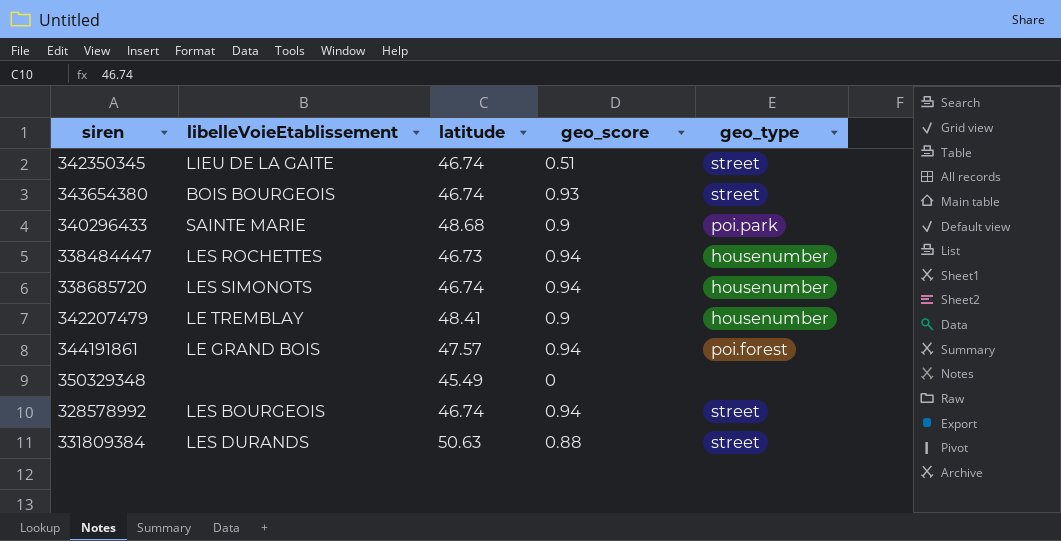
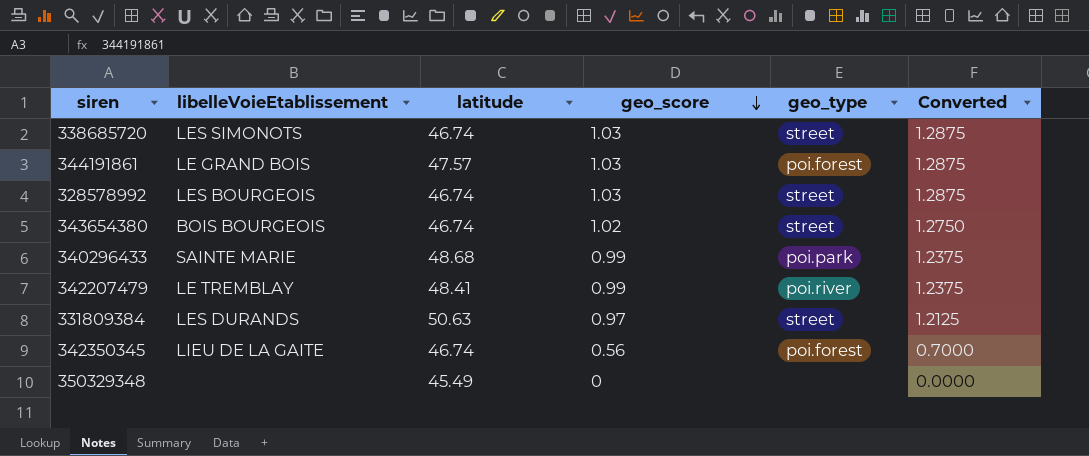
row order: none -> geo_score descending
column Converted | formula: none -> [geo_score] * 1.25
row 338484447: LES ROCHETTES | 46.73 | 0.94 | housenumber -> none
338685720 | geo_score: 0.94 -> 1.03
338685720 | geo_type: housenumber -> street
344191861 | geo_score: 0.94 -> 1.03
328578992 | geo_score: 0.94 -> 1.03
343654380 | geo_score: 0.93 -> 1.02
340296433 | geo_score: 0.9 -> 0.99
342207479 | geo_score: 0.9 -> 0.99
342207479 | geo_type: housenumber -> poi.river
331809384 | geo_score: 0.88 -> 0.97
342350345 | geo_score: 0.51 -> 0.56
342350345 | geo_type: street -> poi.forest

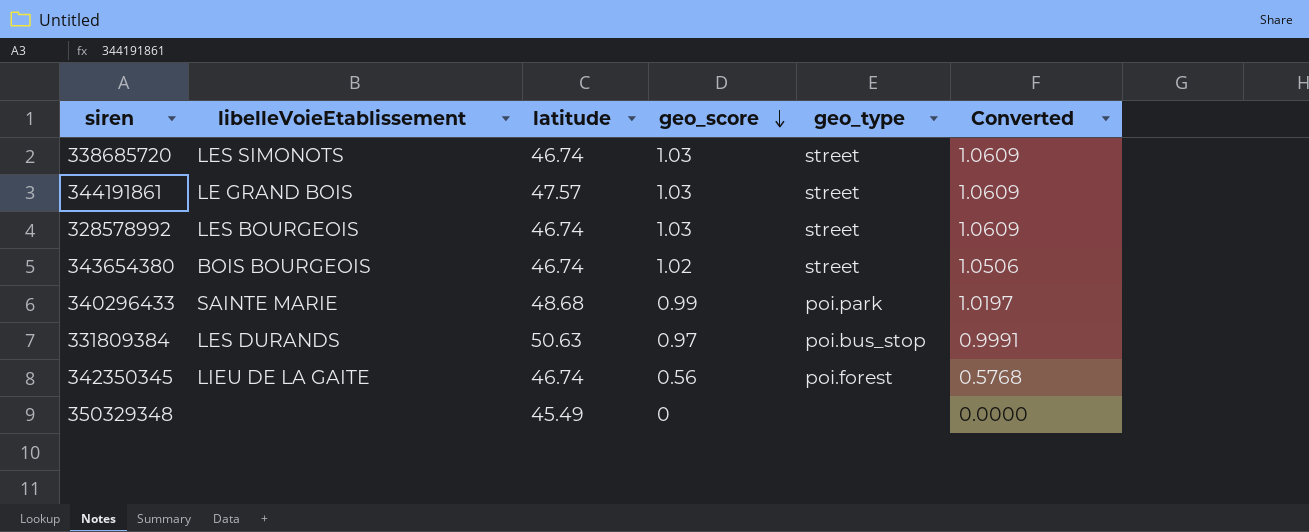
column Converted | formula: [geo_score] * 1.25 -> [geo_score] * 1.03
row 342207479: LE TREMBLAY | 48.41 | 0.99 | poi.river | 1.2375 -> none
344191861 | geo_type: poi.forest -> street
331809384 | geo_type: street -> poi.bus_stop

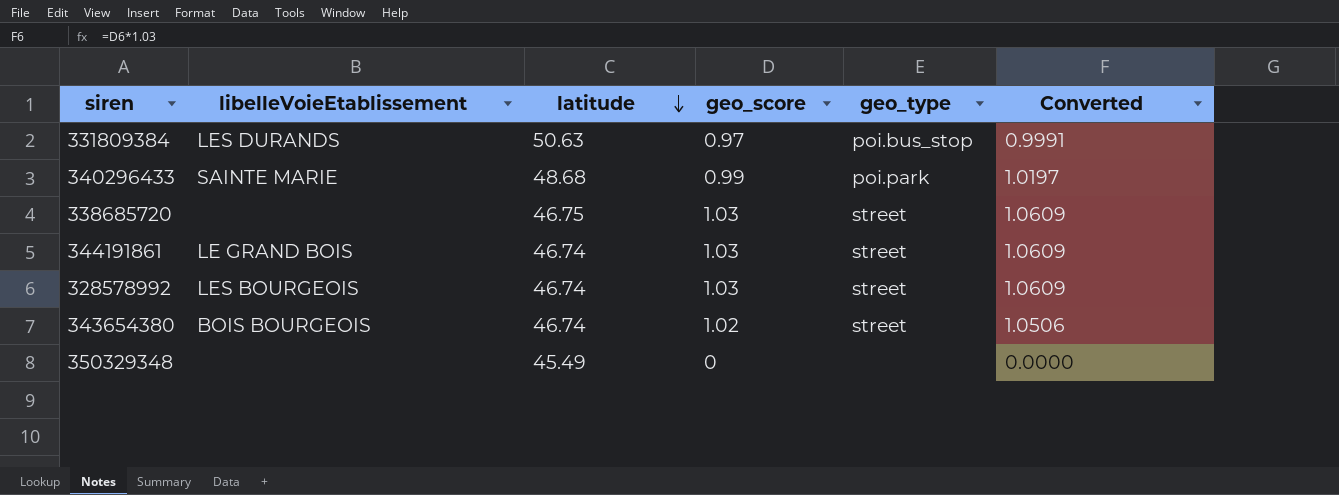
row order: geo_score descending -> latitude descending
row 342350345: LIEU DE LA GAITE | 46.74 | 0.56 | poi.forest | 0.5768 -> none
338685720 | libelleVoieEtablissement: LES SIMONOTS -> none
338685720 | latitude: 46.74 -> 46.75
344191861 | latitude: 47.57 -> 46.74

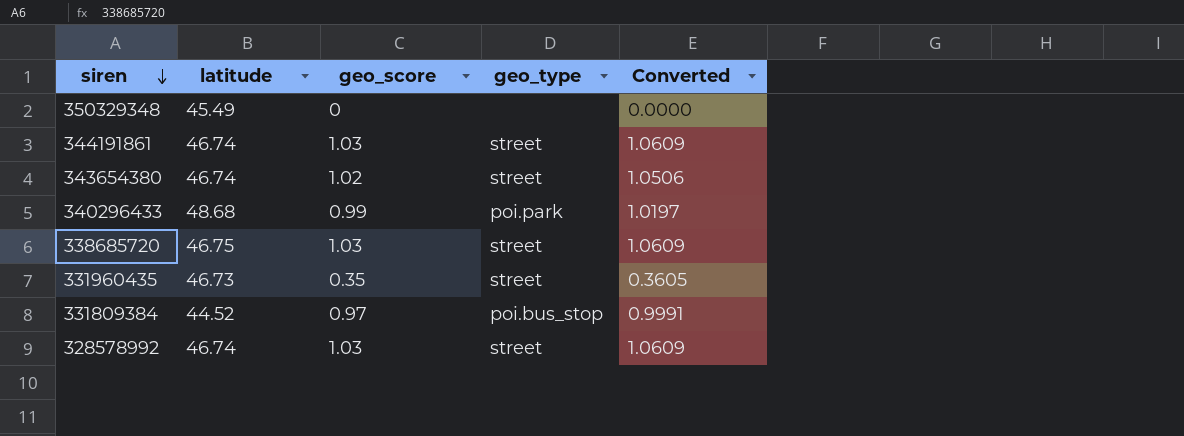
row order: latitude descending -> siren descending
column libelleVoieEtablissement | position: 2 -> none
row 331960435: none -> 46.73 | 0.35 | street | 0.3605
331809384 | latitude: 50.63 -> 44.52

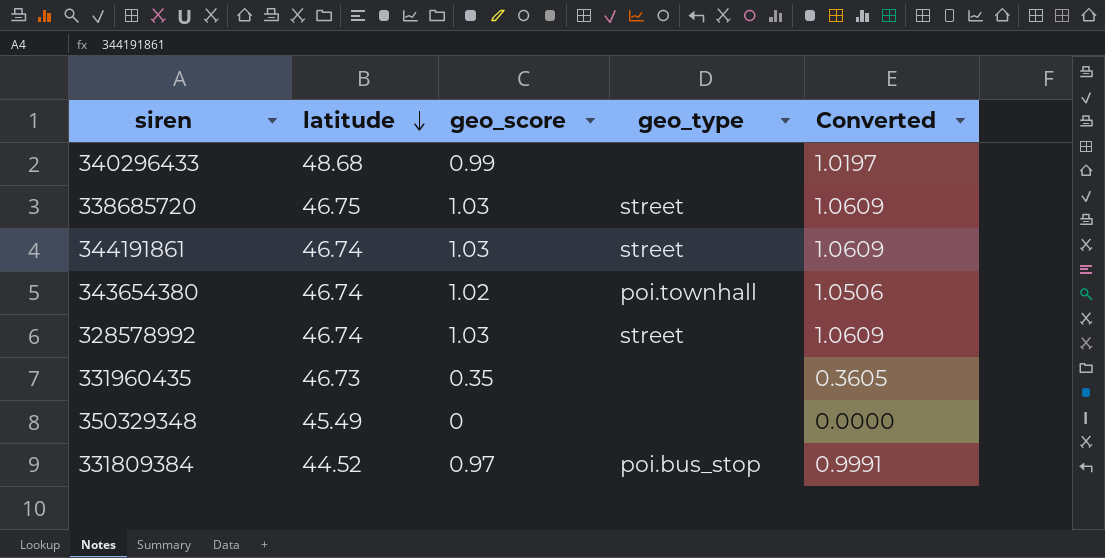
row order: siren descending -> latitude descending
340296433 | geo_type: poi.park -> none
343654380 | geo_type: street -> poi.townhall
331960435 | geo_type: street -> none

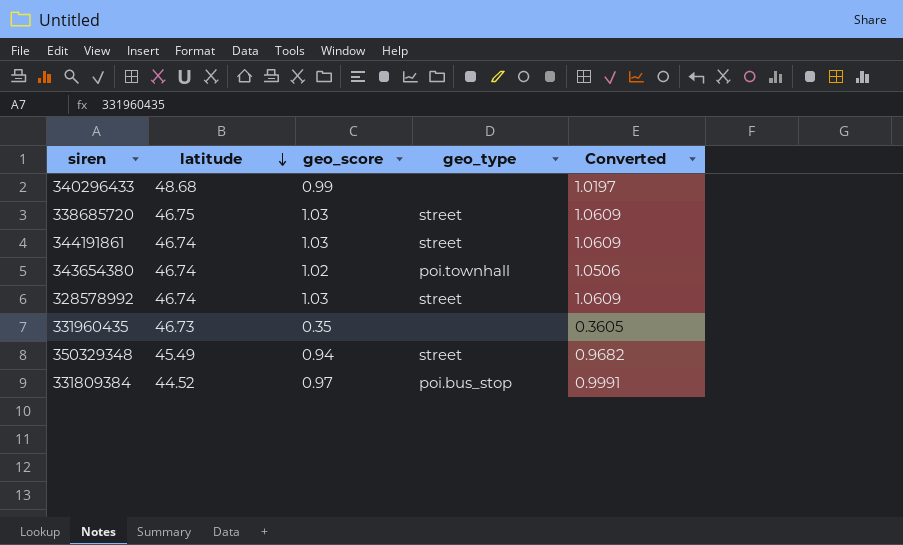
350329348 | geo_score: 0 -> 0.94
350329348 | geo_type: none -> street
350329348 | Converted: 0.0000 -> 0.9682

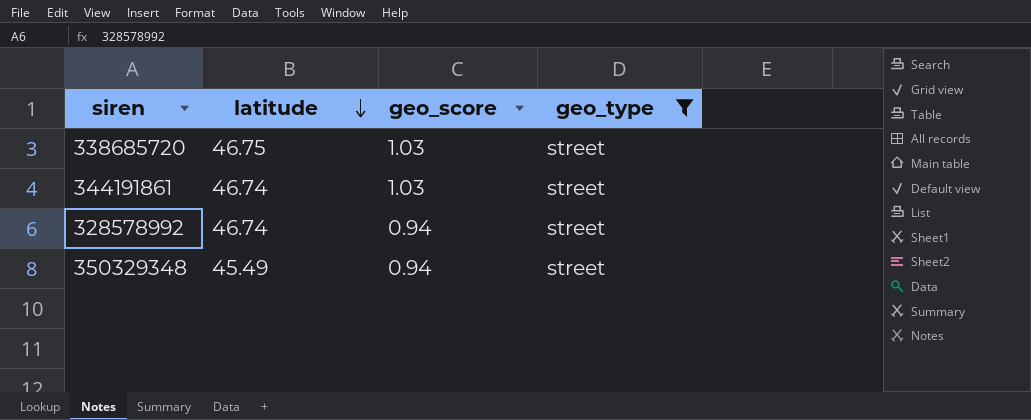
filter: none -> geo_type = street
column Converted | formula: [geo_score] * 1.03 -> none
328578992 | geo_score: 1.03 -> 0.94

